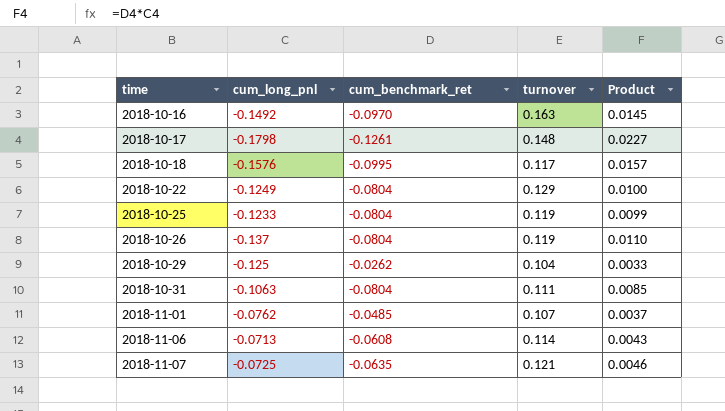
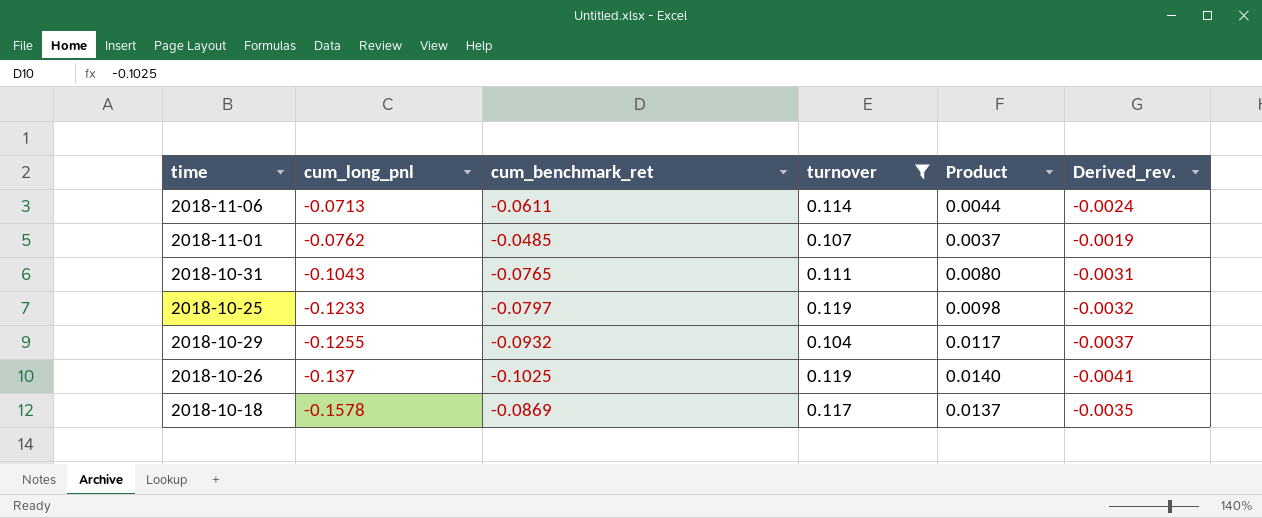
filter: none -> turnover <= 0.119
row order: time ascending -> cum_long_pnl descending
column Derived_rev. | formula: none -> [cum_benchmark_ret] * 0.04
2018-11-06 | cum_benchmark_ret: -0.0608 -> -0.0611
2018-11-06 | Product: 0.0043 -> 0.0044
2018-10-31 | cum_long_pnl: -0.1063 -> -0.1043
2018-10-31 | cum_benchmark_ret: -0.0804 -> -0.0765
2018-10-31 | Product: 0.0085 -> 0.0080
2018-10-25 | cum_benchmark_ret: -0.0804 -> -0.0797
2018-10-25 | Product: 0.0099 -> 0.0098
2018-10-29 | cum_long_pnl: -0.125 -> -0.1255
2018-10-29 | cum_benchmark_ret: -0.0262 -> -0.0932
2018-10-29 | Product: 0.0033 -> 0.0117
2018-10-26 | cum_benchmark_ret: -0.0804 -> -0.1025
2018-10-26 | Product: 0.0110 -> 0.0140
2018-10-18 | cum_long_pnl: -0.1576 -> -0.1578
2018-10-18 | cum_benchmark_ret: -0.0995 -> -0.0869
2018-10-18 | Product: 0.0157 -> 0.0137

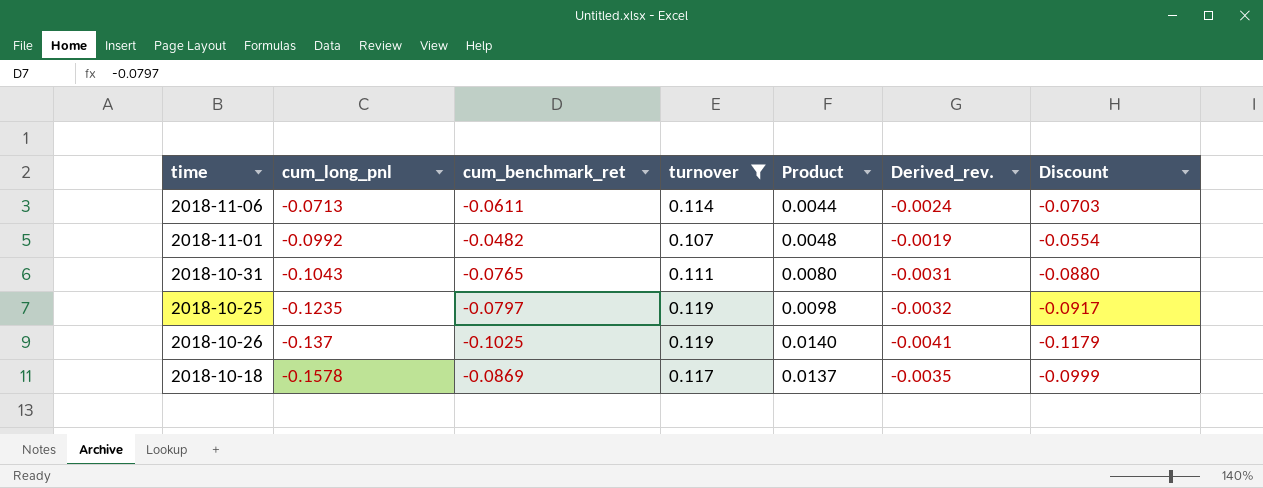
column Discount | formula: none -> [cum_benchmark_ret] * 1.15
row 2018-10-29: -0.1255 | -0.0932 | 0.104 | 0.0117 | -0.0037 -> none
2018-11-01 | cum_long_pnl: -0.0762 -> -0.0992
2018-11-01 | cum_benchmark_ret: -0.0485 -> -0.0482
2018-11-01 | Product: 0.0037 -> 0.0048
2018-10-25 | cum_long_pnl: -0.1233 -> -0.1235

